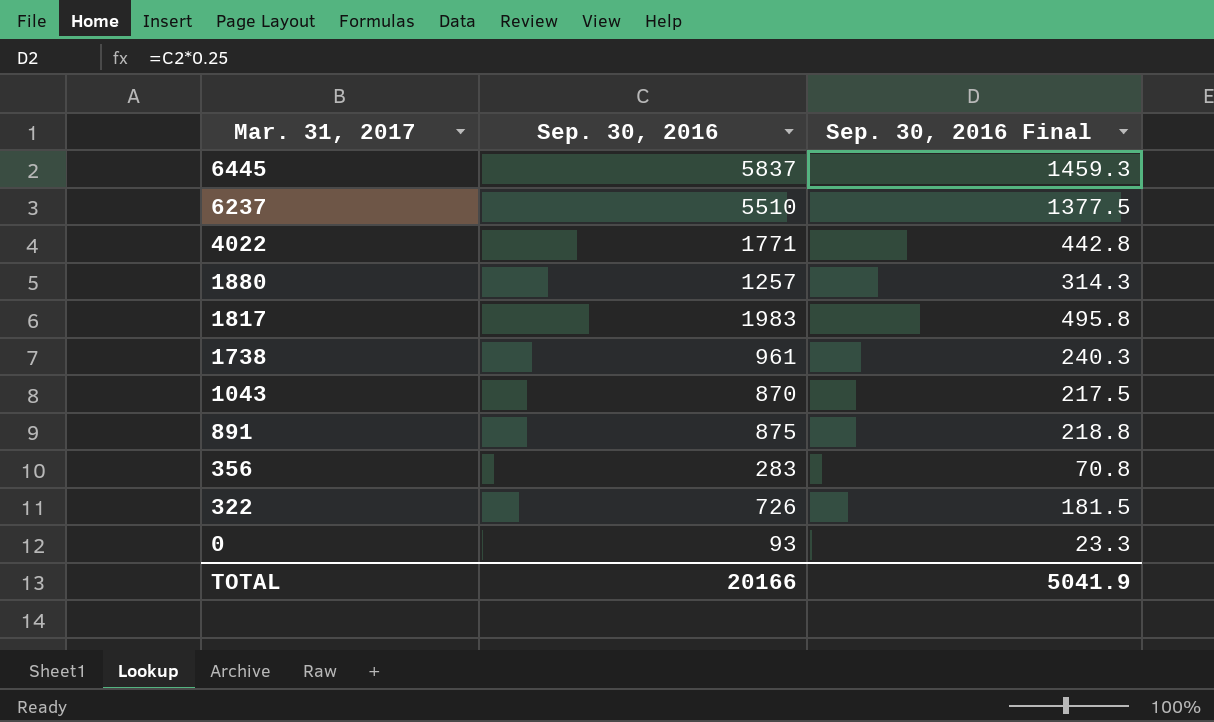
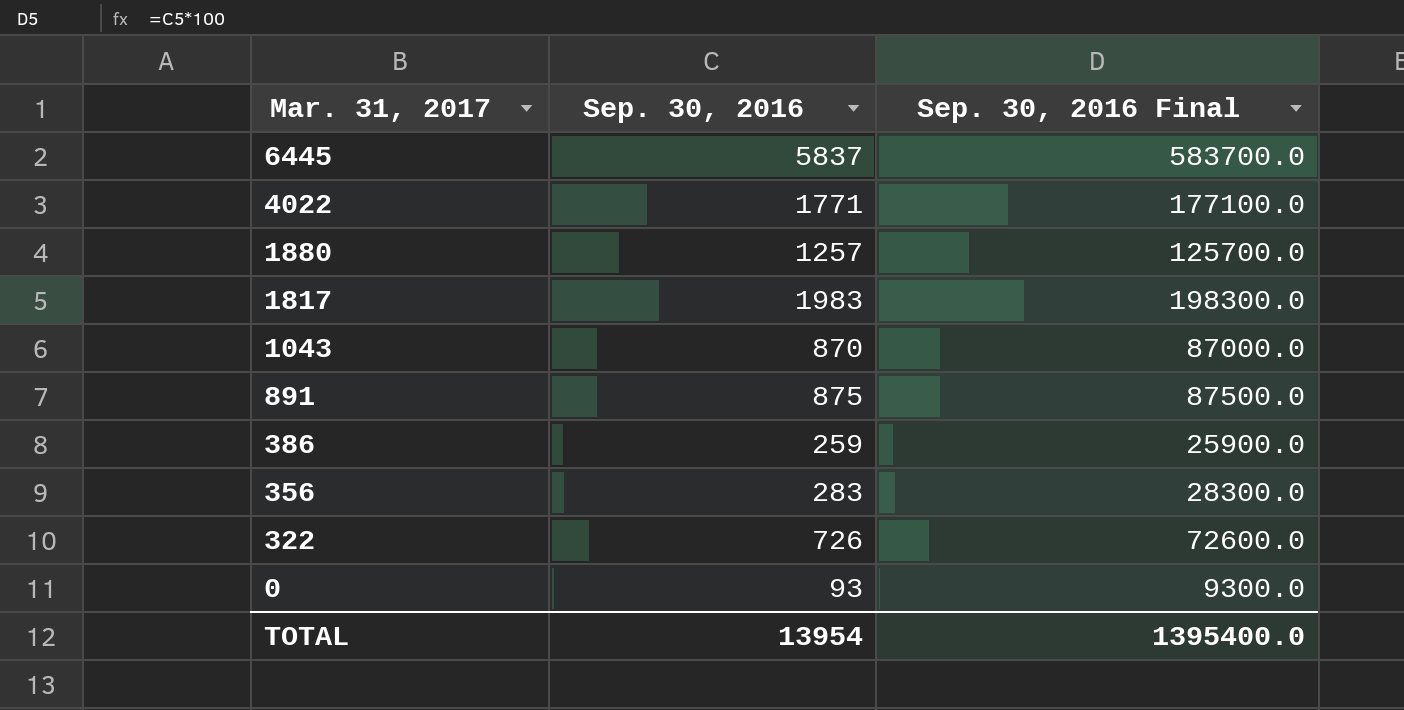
column Sep. 30, 2016 Final | formula: [Sep. 30, 2016] * 0.25 -> [Sep. 30, 2016] * 100
row 6237: 5510 | 1377.5 -> none
row 1738: 961 | 240.3 -> none
row 386: none -> 259 | 25900.0
TOTAL | Sep. 30, 2016: 20166 -> 13954
TOTAL | Sep. 30, 2016 Final: 5041.9 -> 1395400.0

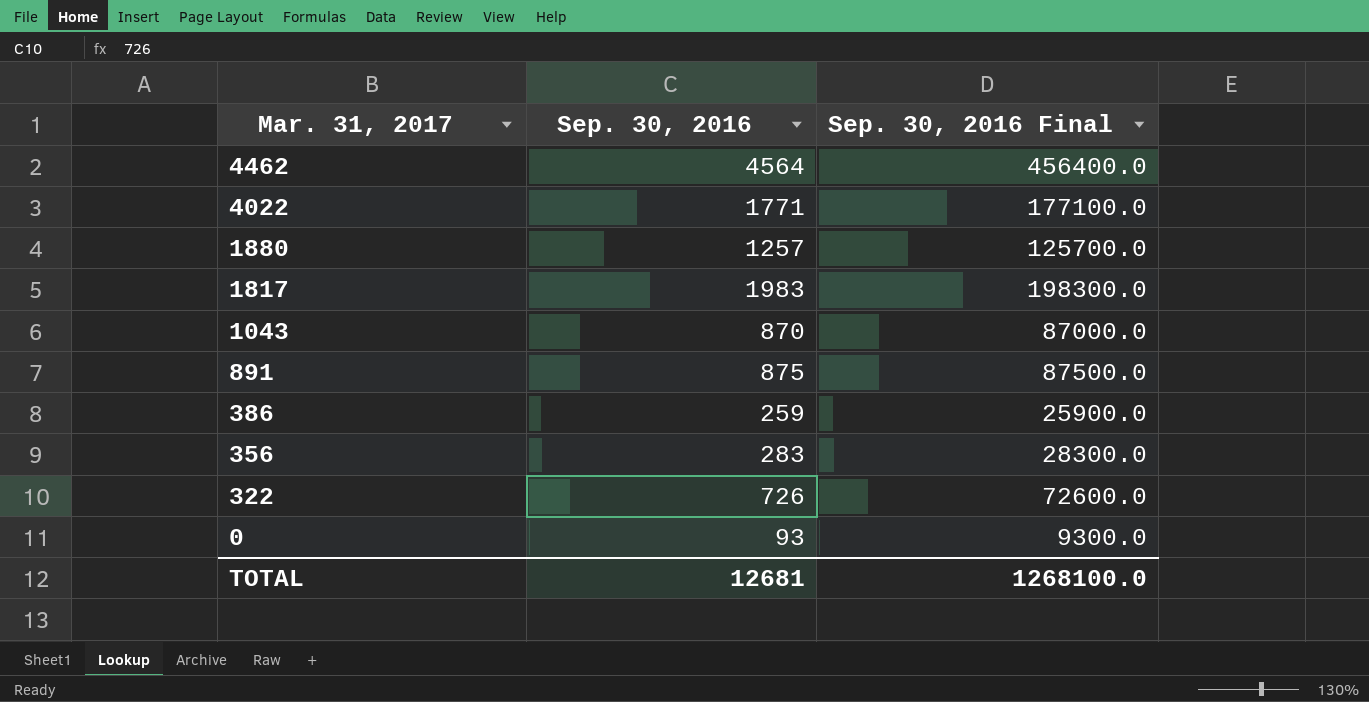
row 6445: 5837 | 583700.0 -> none
row 4462: none -> 4564 | 456400.0
TOTAL | Sep. 30, 2016: 13954 -> 12681
TOTAL | Sep. 30, 2016 Final: 1395400.0 -> 1268100.0

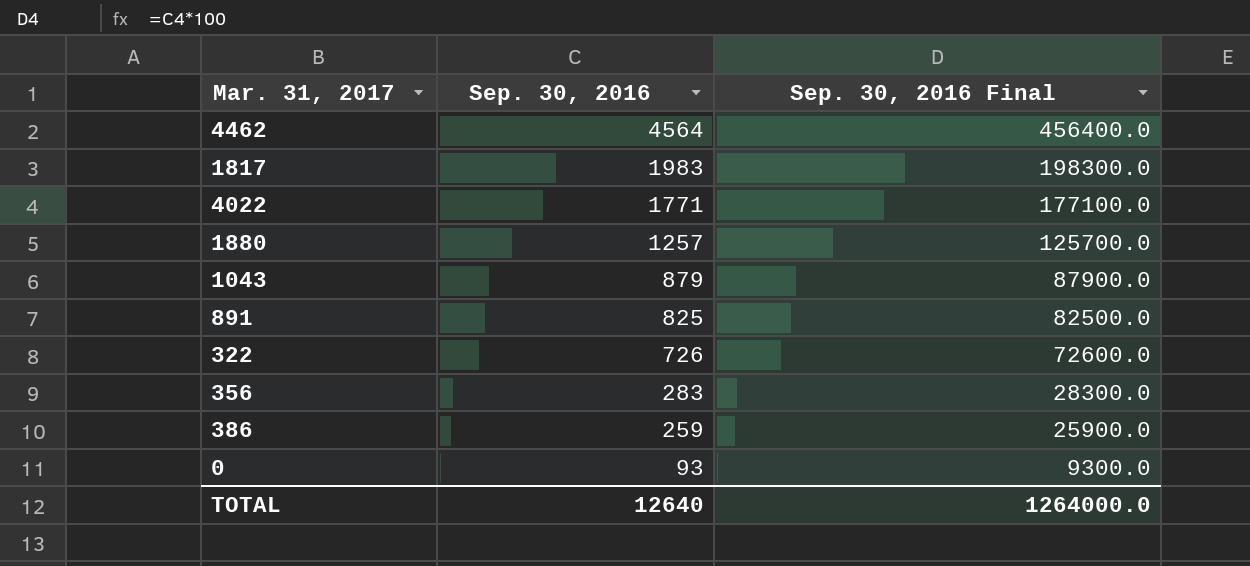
row order: Mar. 31, 2017 descending -> Sep. 30, 2016 descending
1043 | Sep. 30, 2016: 870 -> 879
1043 | Sep. 30, 2016 Final: 87000.0 -> 87900.0
891 | Sep. 30, 2016: 875 -> 825
891 | Sep. 30, 2016 Final: 87500.0 -> 82500.0
TOTAL | Sep. 30, 2016: 12681 -> 12640
TOTAL | Sep. 30, 2016 Final: 1268100.0 -> 1264000.0

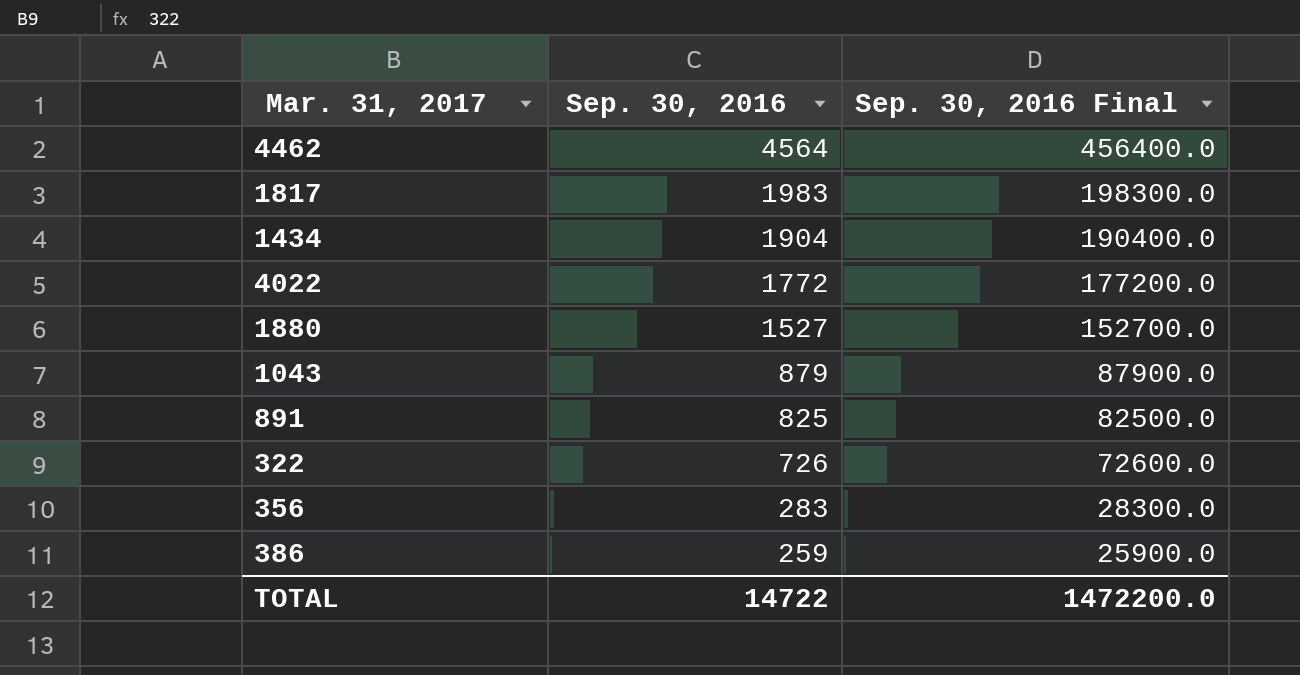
row 0: 93 | 9300.0 -> none
row 1434: none -> 1904 | 190400.0
4022 | Sep. 30, 2016: 1771 -> 1772
4022 | Sep. 30, 2016 Final: 177100.0 -> 177200.0
1880 | Sep. 30, 2016: 1257 -> 1527
1880 | Sep. 30, 2016 Final: 125700.0 -> 152700.0
TOTAL | Sep. 30, 2016: 12640 -> 14722
TOTAL | Sep. 30, 2016 Final: 1264000.0 -> 1472200.0

